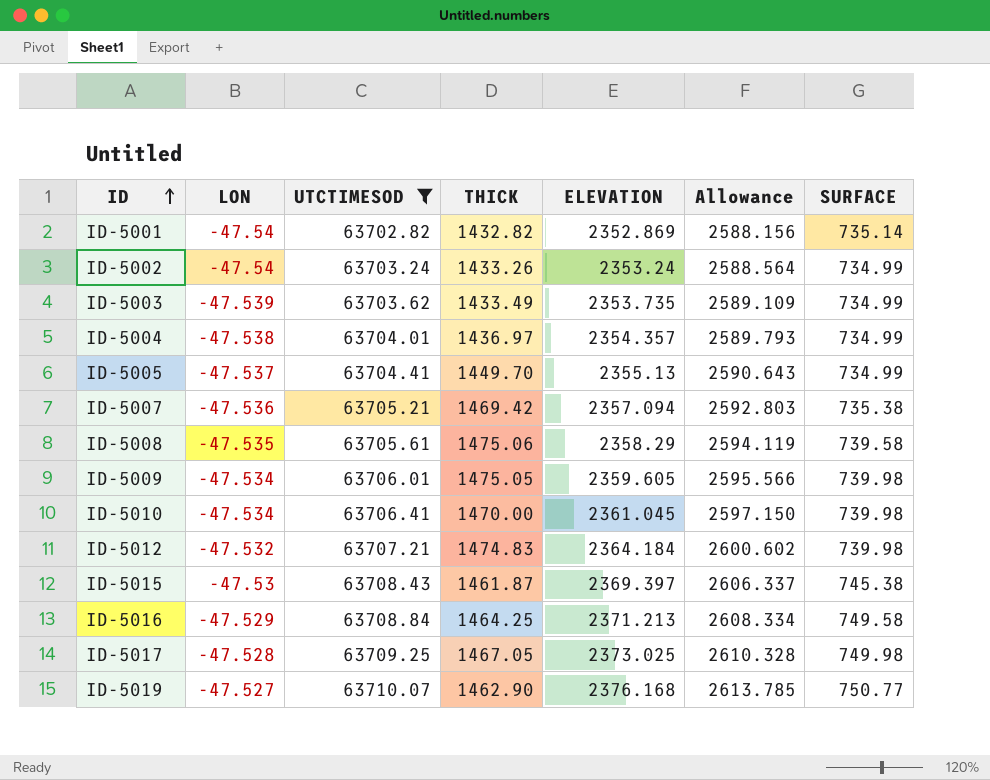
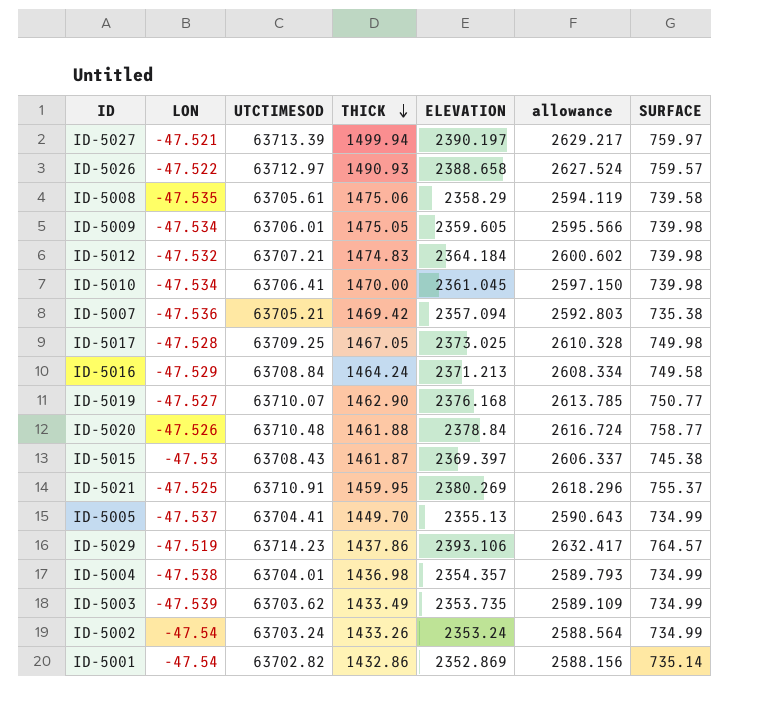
filter: UTCTIMESOD <= 63710.07 -> none
row order: ID ascending -> THICK descending
column name: Allowance -> allowance
ID-5016 | THICK: 1464.25 -> 1464.24
ID-5004 | THICK: 1436.97 -> 1436.98
ID-5001 | THICK: 1432.82 -> 1432.86

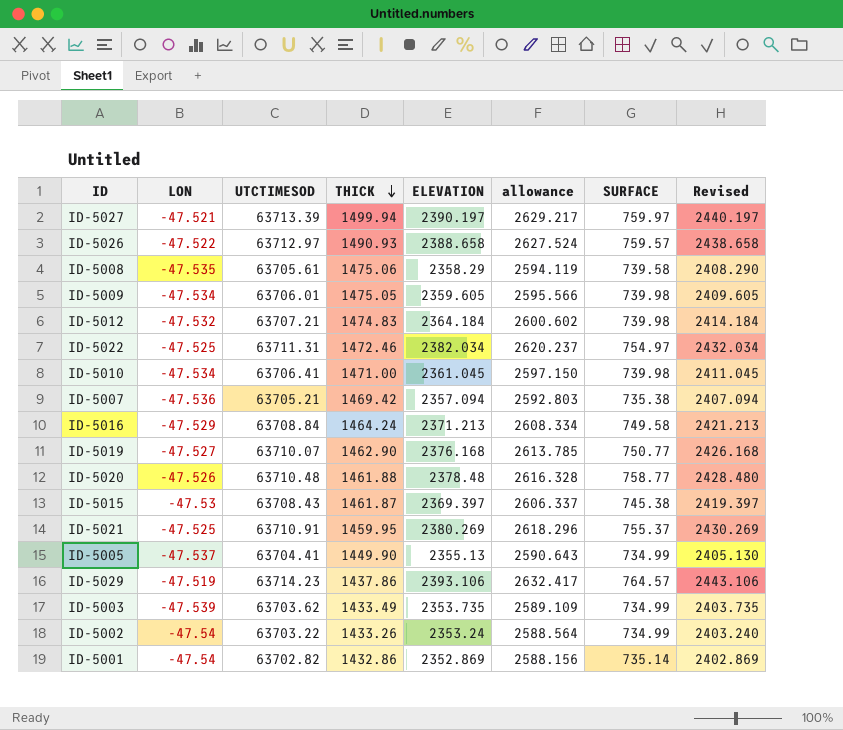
column Revised | formula: none -> [ELEVATION] + 50
row ID-5017: -47.528 | 63709.25 | 1467.05 | 2373.025 | 2610.328 | 749.98 -> none
row ID-5004: -47.538 | 63704.01 | 1436.98 | 2354.357 | 2589.793 | 734.99 -> none
row ID-5022: none -> -47.525 | 63711.31 | 1472.46 | 2382.034 | 2620.237 | 754.97 | 2432.034
ID-5010 | THICK: 1470.00 -> 1471.00
ID-5020 | ELEVATION: 2378.84 -> 2378.48
ID-5020 | allowance: 2616.724 -> 2616.328
ID-5005 | THICK: 1449.70 -> 1449.90
ID-5002 | UTCTIMESOD: 63703.24 -> 63703.22

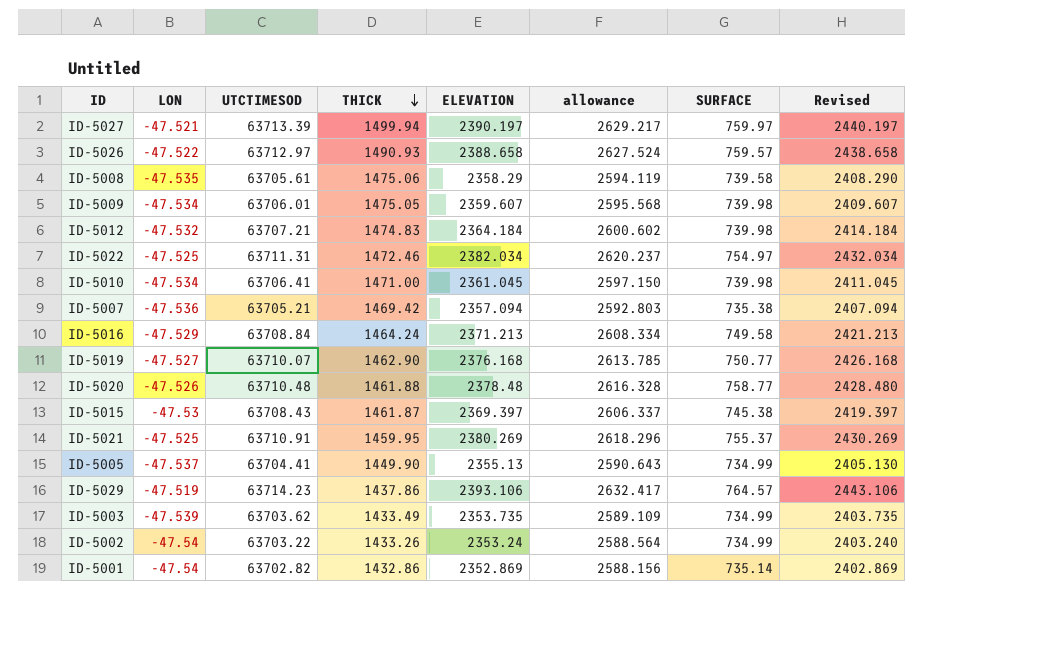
ID-5009 | ELEVATION: 2359.605 -> 2359.607
ID-5009 | allowance: 2595.566 -> 2595.568
ID-5009 | Revised: 2409.605 -> 2409.607

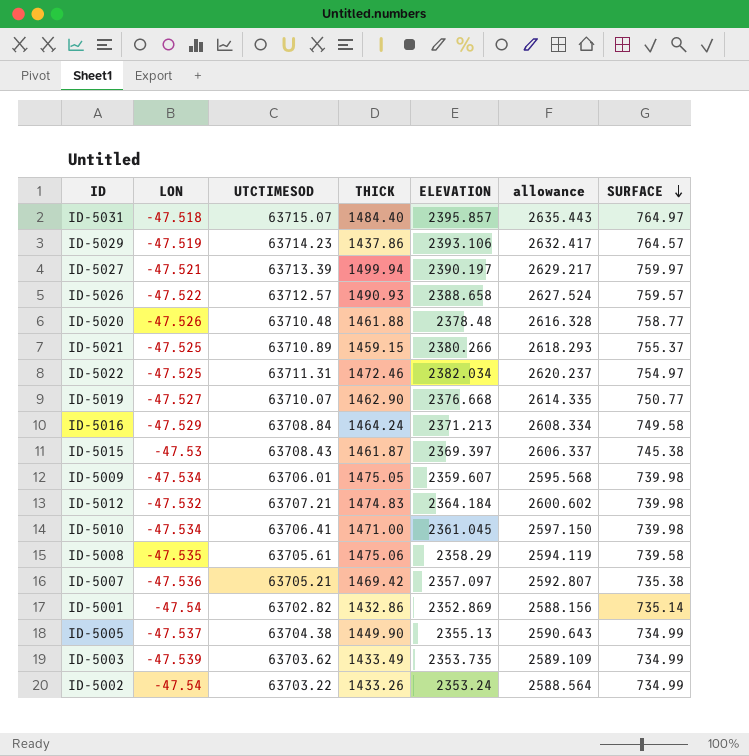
row order: THICK descending -> SURFACE descending
column Revised | formula: [ELEVATION] + 50 -> none
row ID-5031: none -> -47.518 | 63715.07 | 1484.40 | 2395.857 | 2635.443 | 764.97
ID-5026 | UTCTIMESOD: 63712.97 -> 63712.57
ID-5021 | UTCTIMESOD: 63710.91 -> 63710.89
ID-5021 | THICK: 1459.95 -> 1459.15
ID-5021 | ELEVATION: 2380.269 -> 2380.266
ID-5021 | allowance: 2618.296 -> 2618.293
ID-5019 | ELEVATION: 2376.168 -> 2376.668
ID-5019 | allowance: 2613.785 -> 2614.335
ID-5007 | ELEVATION: 2357.094 -> 2357.097
ID-5007 | allowance: 2592.803 -> 2592.807
ID-5005 | UTCTIMESOD: 63704.41 -> 63704.38

